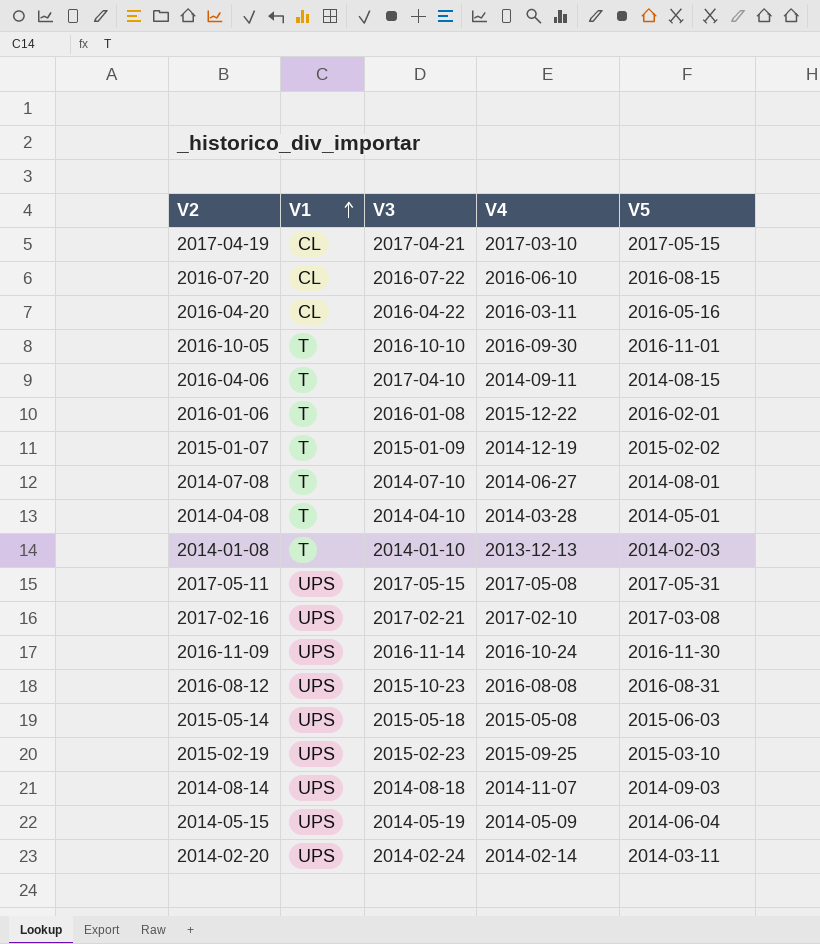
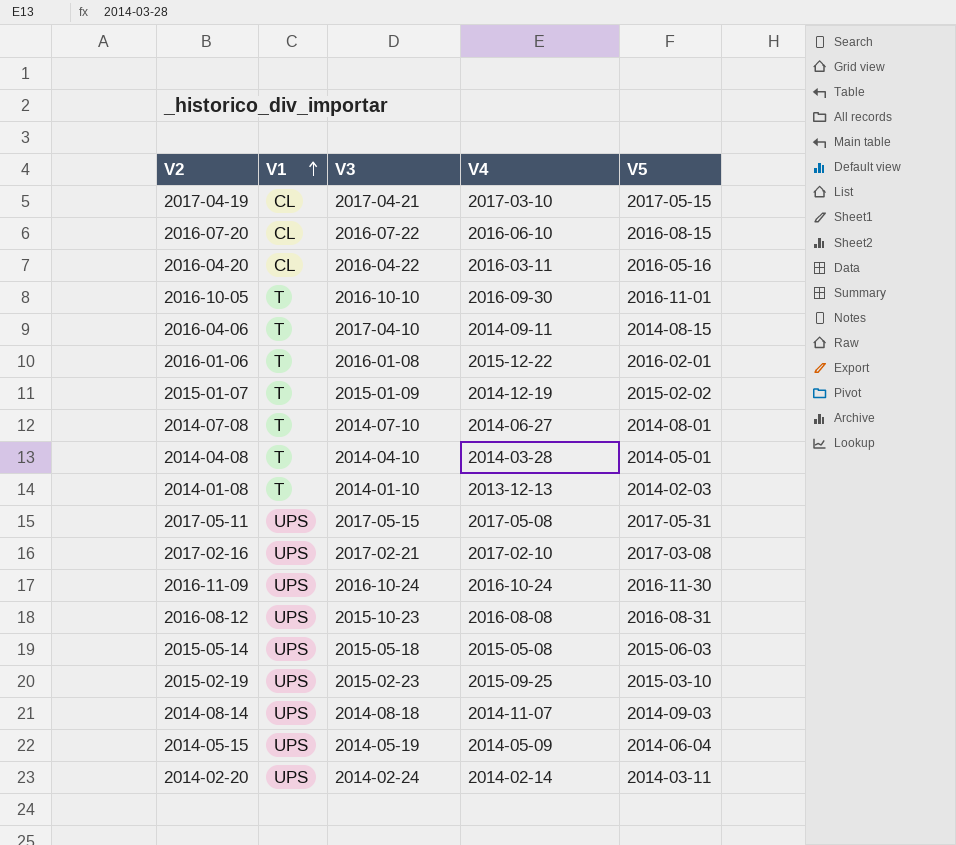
2016-11-09 | V3: 2016-11-14 -> 2016-10-24

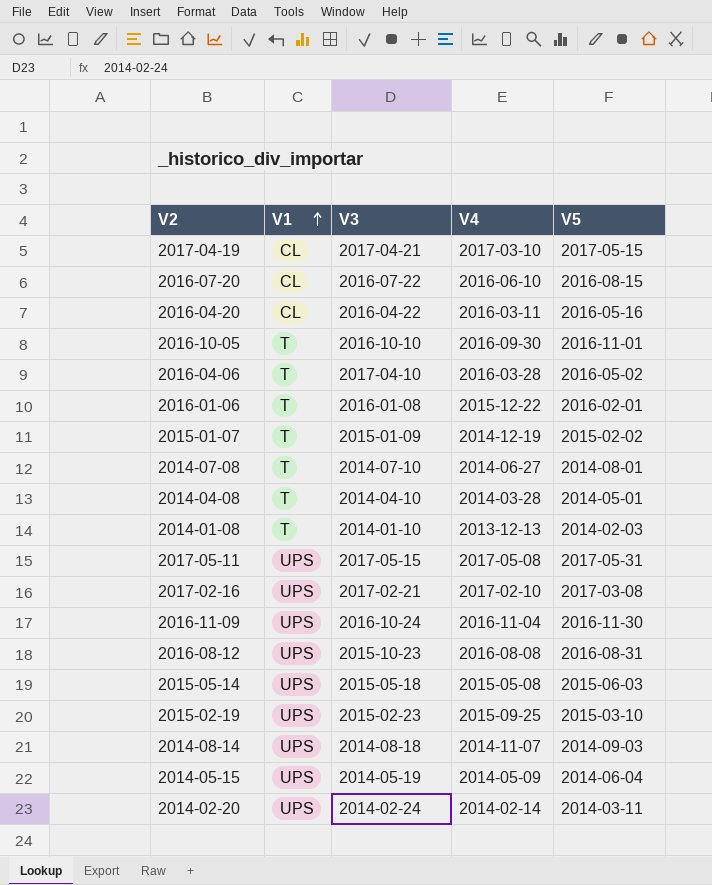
2016-04-06 | V4: 2014-09-11 -> 2016-03-28
2016-04-06 | V5: 2014-08-15 -> 2016-05-02
2016-11-09 | V4: 2016-10-24 -> 2016-11-04

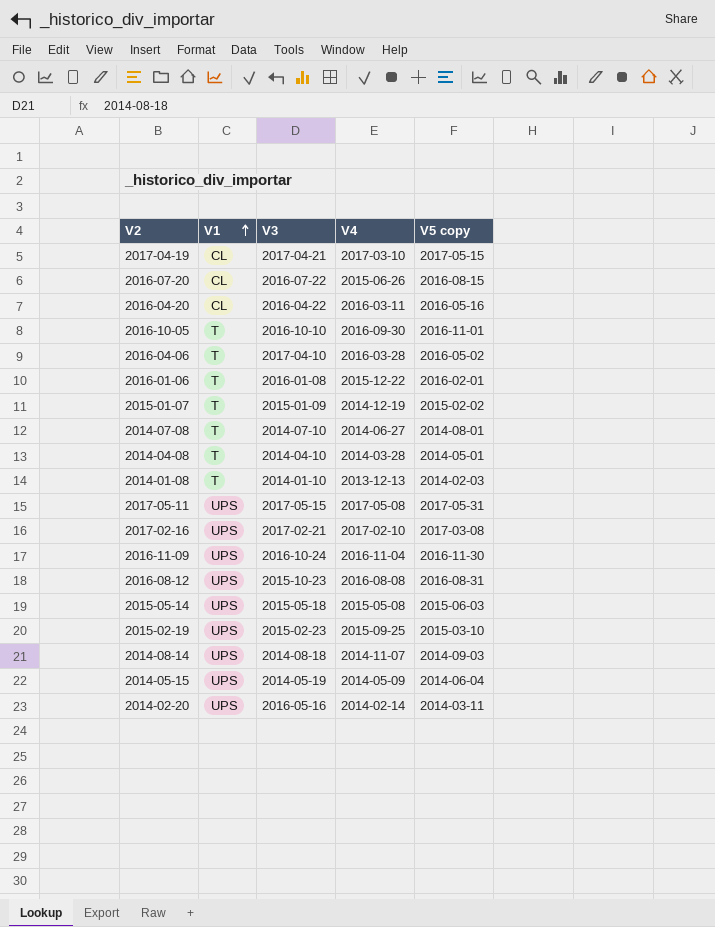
column name: V5 -> V5 copy
2016-07-20 | V4: 2016-06-10 -> 2015-06-26
2014-02-20 | V3: 2014-02-24 -> 2016-05-16

